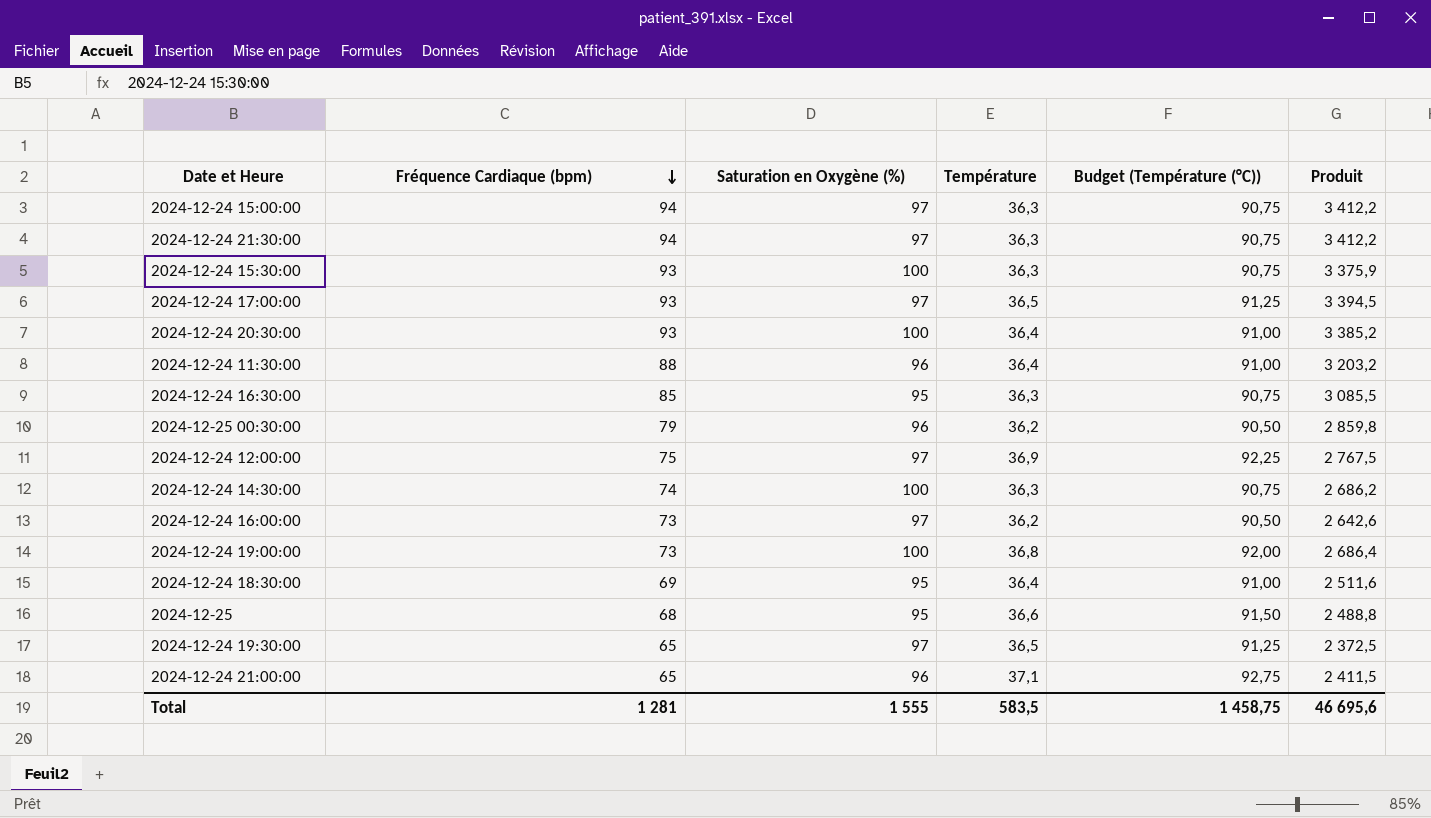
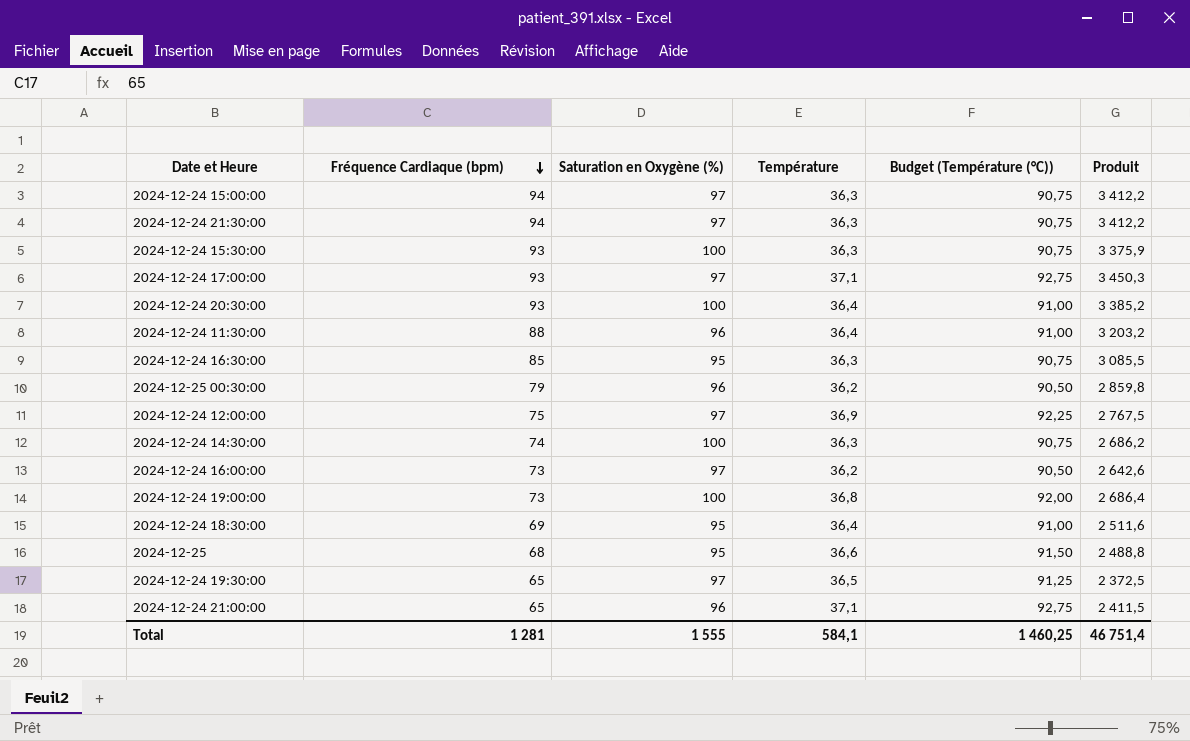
2024-12-24 17:00:00 | Température: 36,5 -> 37,1
2024-12-24 17:00:00 | Budget (Température (°C)): 91,25 -> 92,75
2024-12-24 17:00:00 | Produit: 3 394,5 -> 3 450,3
Total | Température: 583,5 -> 584,1
Total | Budget (Température (°C)): 1 458,75 -> 1 460,25
Total | Produit: 46 695,6 -> 46 751,4

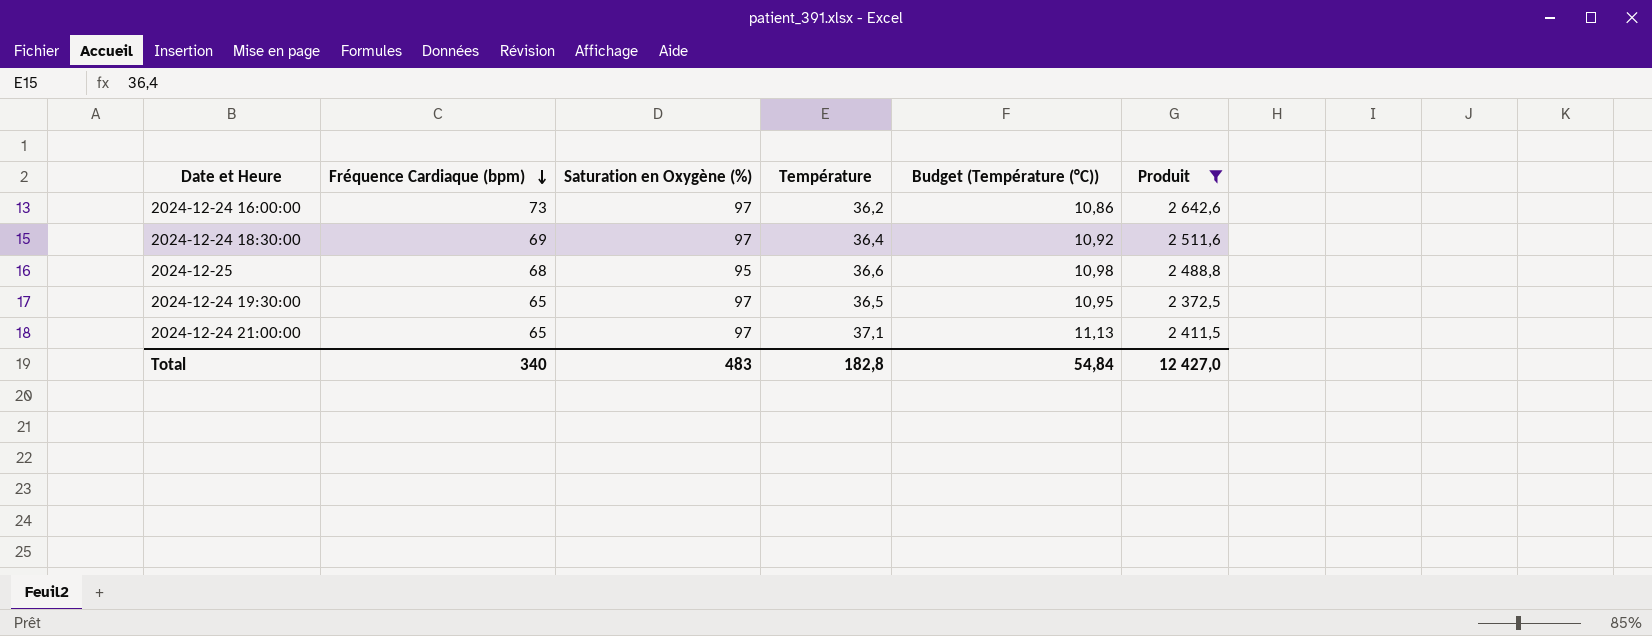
filter: none -> Produit <= 2 642,6
column Budget (Température (°C)) | formula: [Température] * 2,5 -> [Température] * 0,3
2024-12-24 18:30:00 | Saturation en Oxygène (%): 95 -> 97
2024-12-24 21:00:00 | Saturation en Oxygène (%): 96 -> 97
Total | Fréquence Cardiaque (bpm): 1 281 -> 340
Total | Saturation en Oxygène (%): 1 555 -> 483
Total | Température: 584,1 -> 182,8
Total | Budget (Température (°C)): 1 460,25 -> 54,84
Total | Produit: 46 751,4 -> 12 427,0

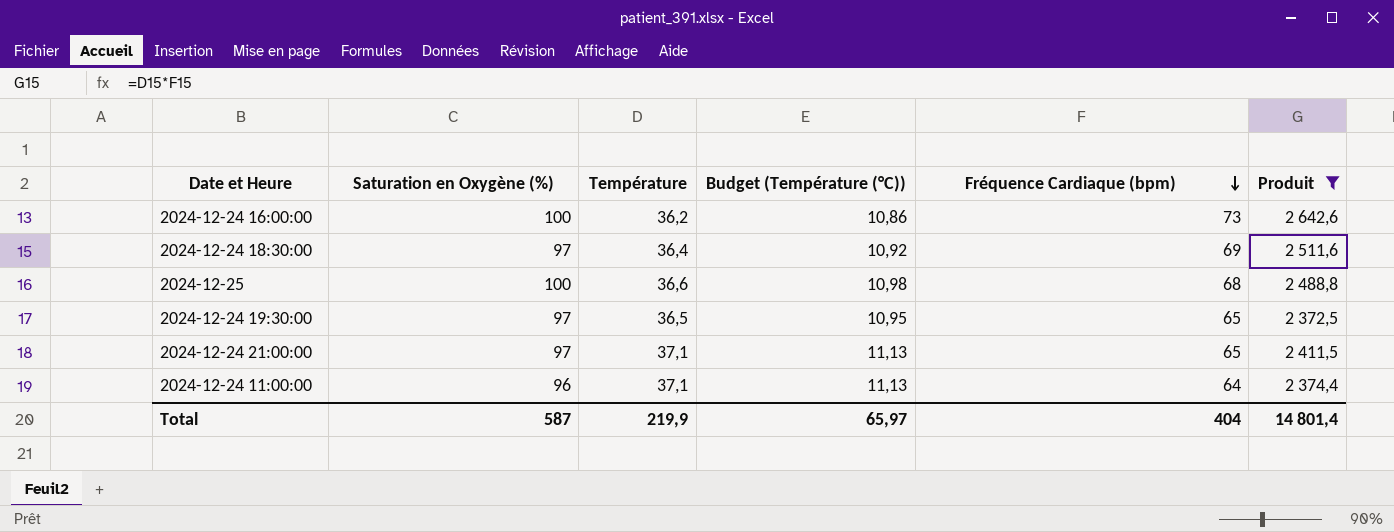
column Fréquence Cardiaque (bpm) | position: 2 -> 5
2024-12-24 16:00:00 | Saturation en Oxygène (%): 97 -> 100
2024-12-25 | Saturation en Oxygène (%): 95 -> 100
row 2024-12-24 11:00:00: none -> 96 | 37,1 | 11,13 | 64 | 2 374,4
Total | Saturation en Oxygène (%): 483 -> 587
Total | Température: 182,8 -> 219,9
Total | Budget (Température (°C)): 54,84 -> 65,97
Total | Fréquence Cardiaque (bpm): 340 -> 404
Total | Produit: 12 427,0 -> 14 801,4

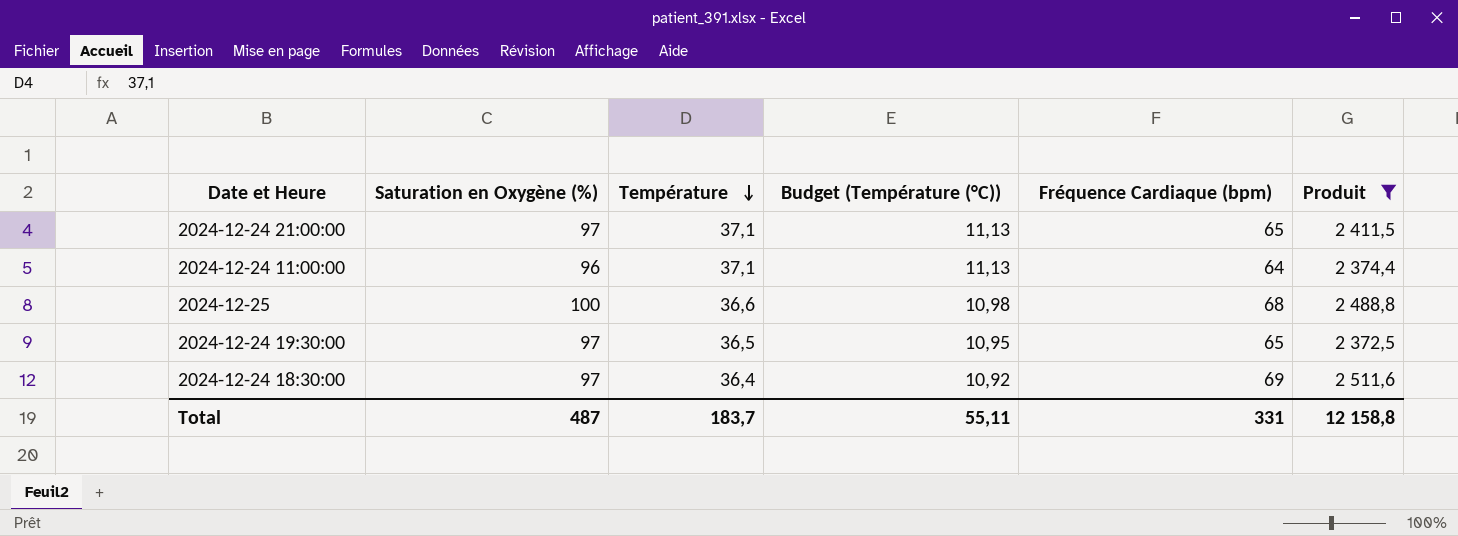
row order: Fréquence Cardiaque (bpm) descending -> Température descending
row 2024-12-24 16:00:00: 100 | 36,2 | 10,86 | 73 | 2 642,6 -> none
Total | Saturation en Oxygène (%): 587 -> 487
Total | Température: 219,9 -> 183,7
Total | Budget (Température (°C)): 65,97 -> 55,11
Total | Fréquence Cardiaque (bpm): 404 -> 331
Total | Produit: 14 801,4 -> 12 158,8

